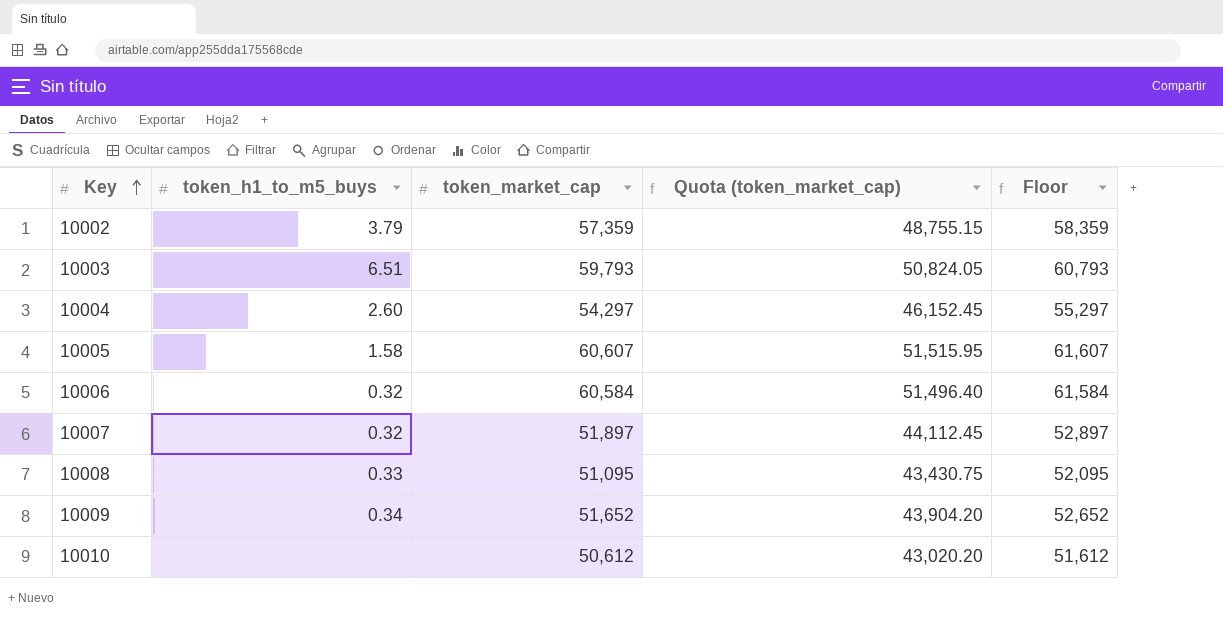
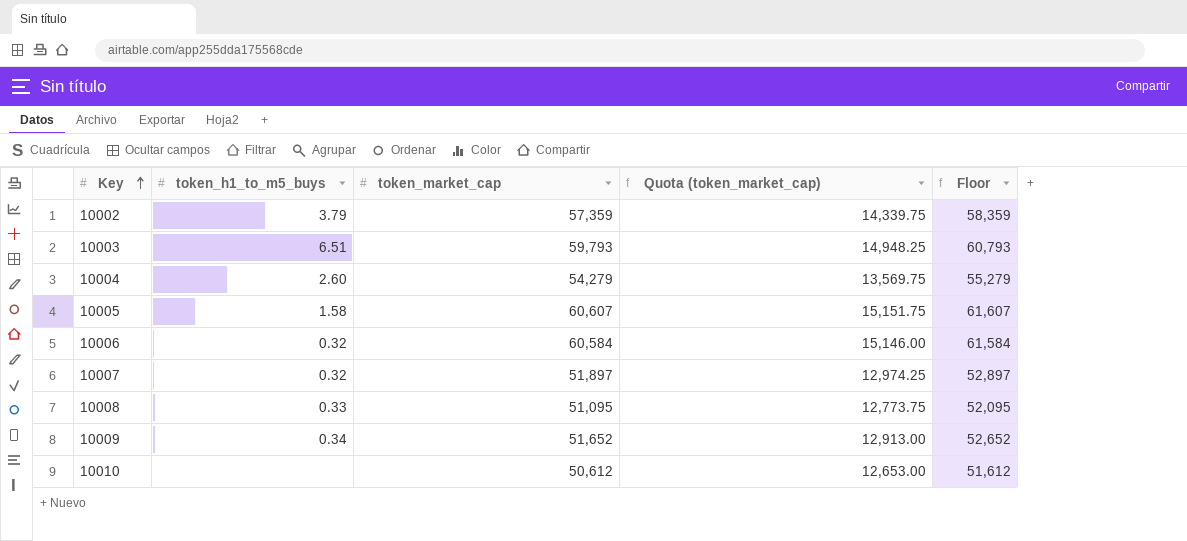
column Quota (token_market_cap) | formula: [token_market_cap] * 0.85 -> [token_market_cap] * 0.25
10004 | token_market_cap: 54,297 -> 54,279
10004 | Floor: 55,297 -> 55,279

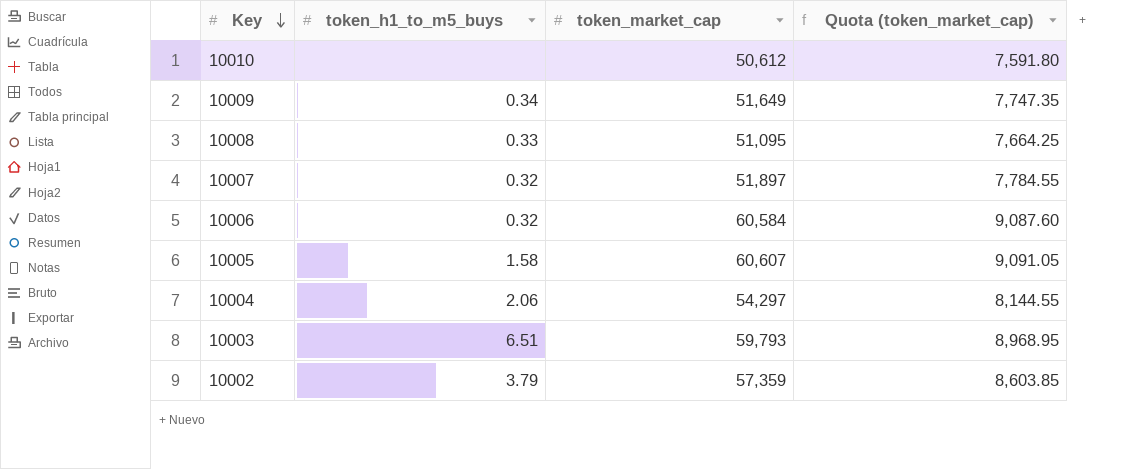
row order: Key ascending -> Key descending
column Floor | formula: [token_market_cap] + 1000 -> none
column Quota (token_market_cap) | formula: [token_market_cap] * 0.25 -> [token_market_cap] * 0.15
10009 | token_market_cap: 51,652 -> 51,649
10004 | token_h1_to_m5_buys: 2.60 -> 2.06
10004 | token_market_cap: 54,279 -> 54,297

